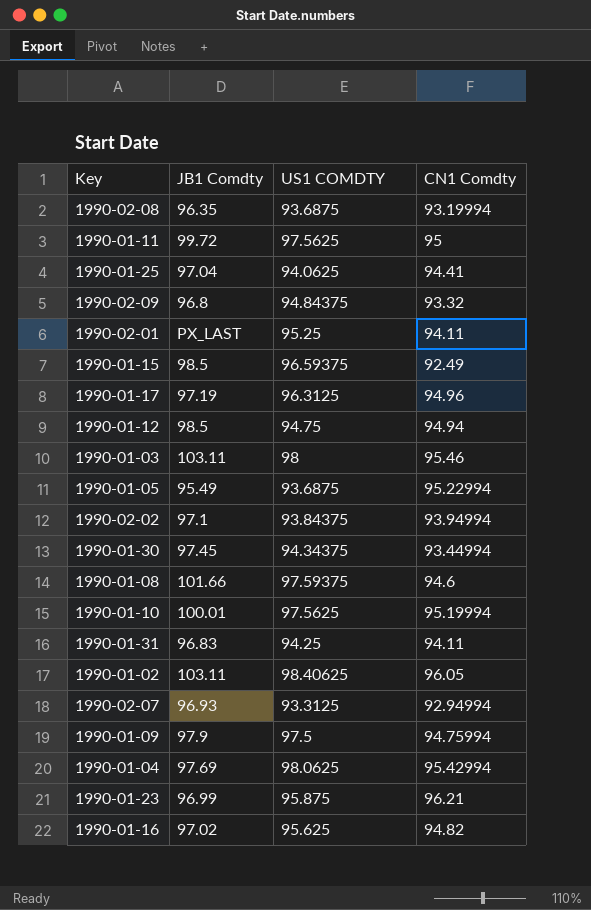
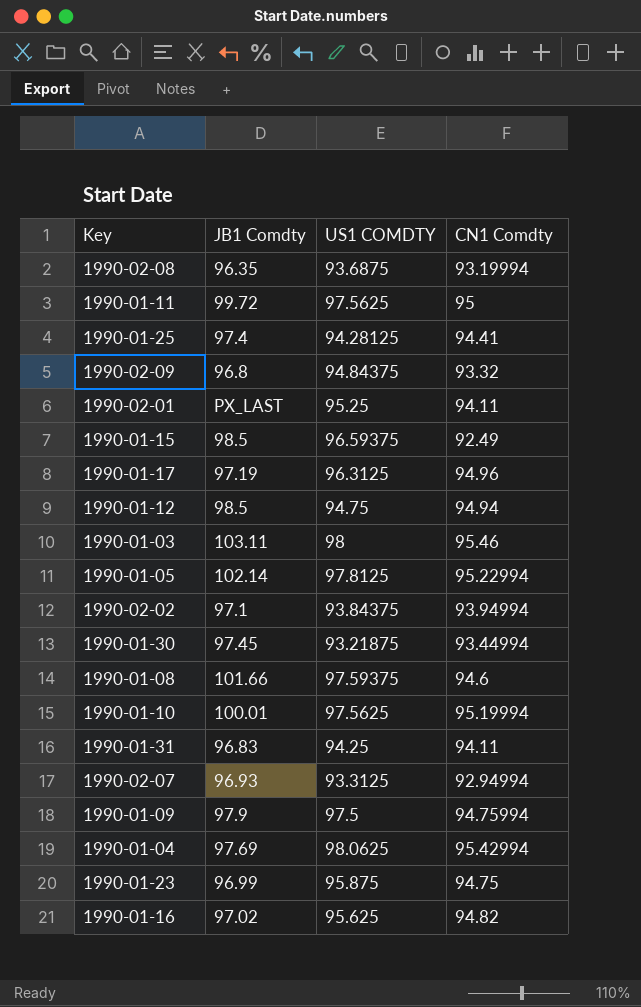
row 1990-01-02: 103.11 | 98.40625 | 96.05 -> none
1990-01-25 | JB1 Comdty: 97.04 -> 97.4
1990-01-25 | US1 COMDTY: 94.0625 -> 94.28125
1990-01-05 | JB1 Comdty: 95.49 -> 102.14
1990-01-05 | US1 COMDTY: 93.6875 -> 97.8125
1990-01-30 | US1 COMDTY: 94.34375 -> 93.21875
1990-01-23 | CN1 Comdty: 96.21 -> 94.75

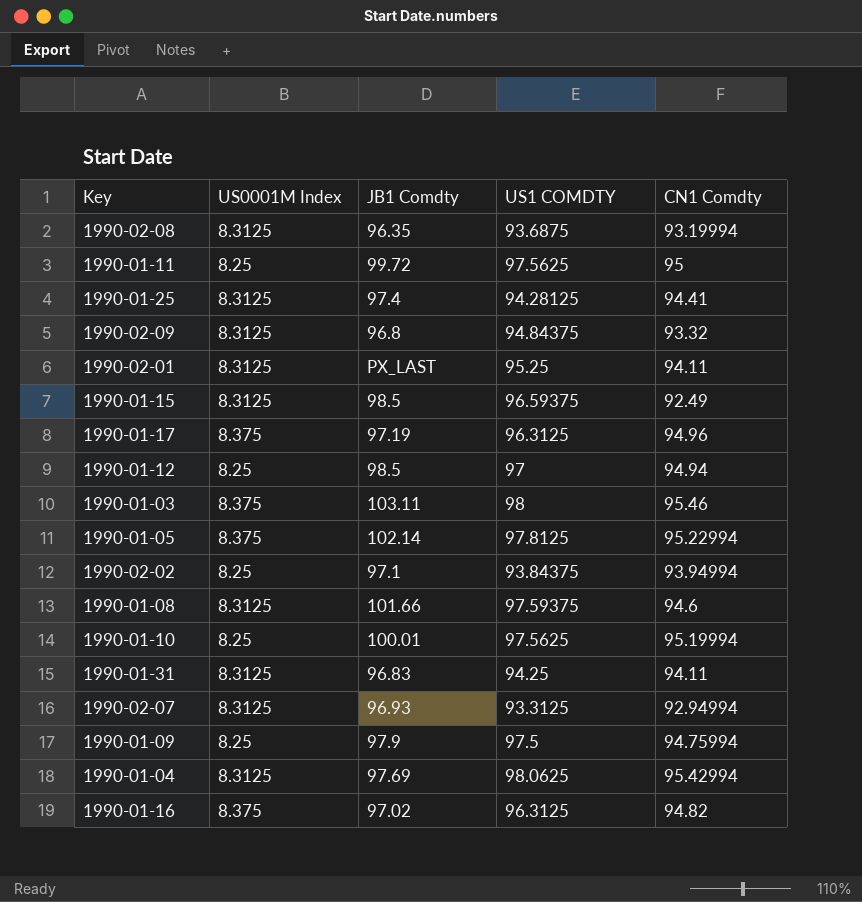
column US0001M Index | position: none -> 2
row 1990-01-30: 97.45 | 93.21875 | 93.44994 -> none
row 1990-01-23: 96.99 | 95.875 | 94.75 -> none
1990-01-12 | US1 COMDTY: 94.75 -> 97
1990-01-16 | US1 COMDTY: 95.625 -> 96.3125

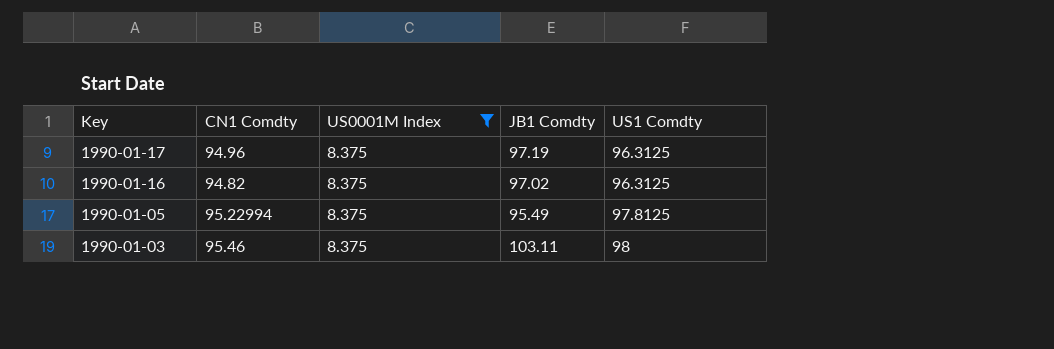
filter: none -> US0001M Index = 8.375
row order: none -> Key descending
column CN1 Comdty | position: 5 -> 2
column name: US1 COMDTY -> US1 Comdty
1990-01-05 | JB1 Comdty: 102.14 -> 95.49

